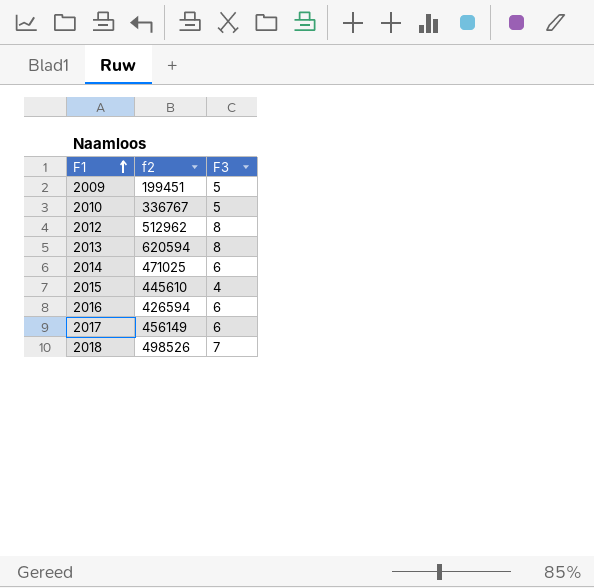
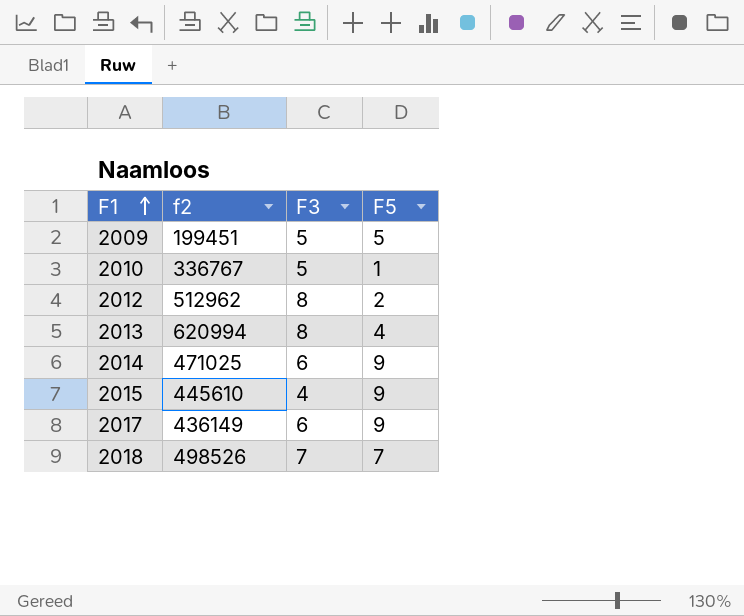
column F5 | position: none -> 4
row 2016: 426594 | 6 -> none
2013 | f2: 620594 -> 620994
2017 | f2: 456149 -> 436149

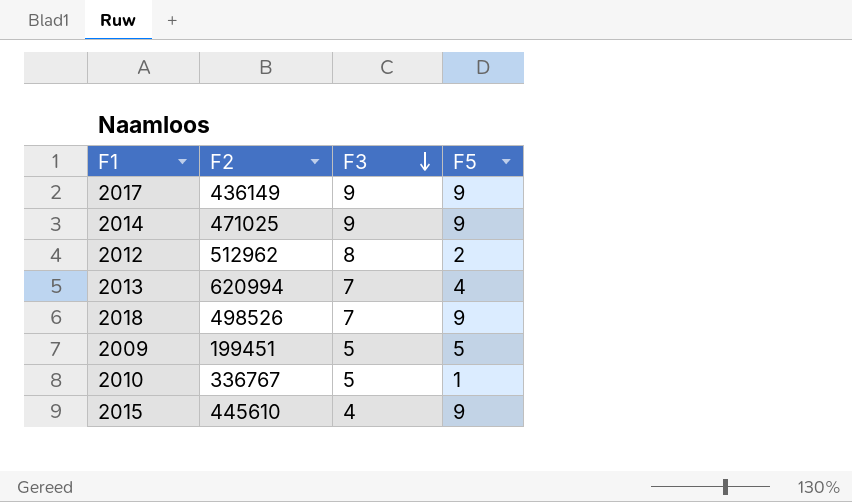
row order: F1 ascending -> F3 descending
column name: f2 -> F2
2017 | F3: 6 -> 9
2014 | F3: 6 -> 9
2013 | F3: 8 -> 7
2018 | F5: 7 -> 9

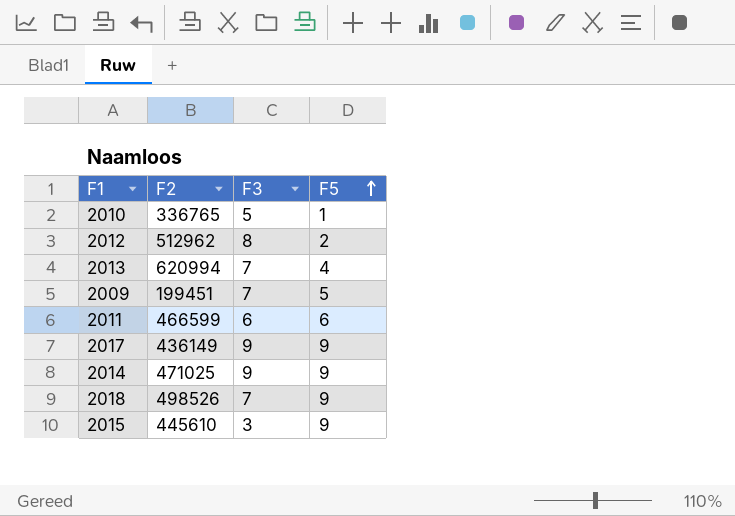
row order: F3 descending -> F5 ascending
2010 | F2: 336767 -> 336765
2009 | F3: 5 -> 7
row 2011: none -> 466599 | 6 | 6
2015 | F3: 4 -> 3

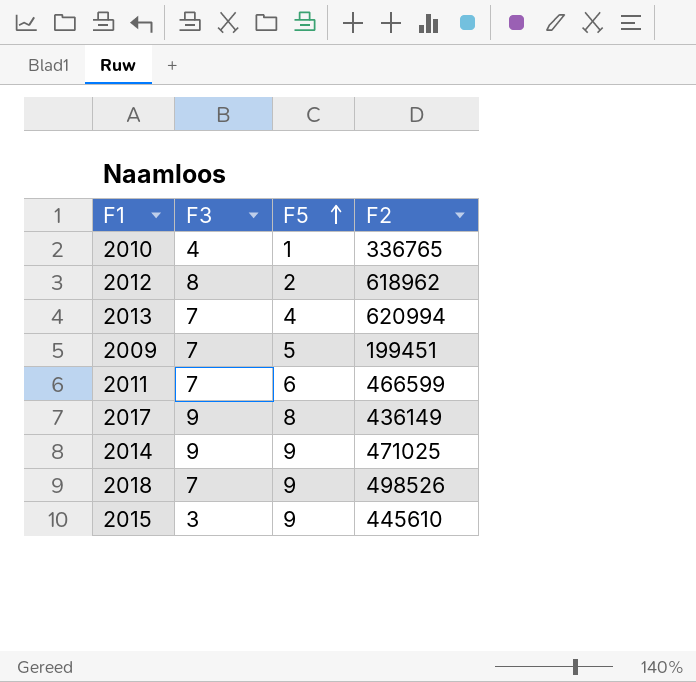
column F2 | position: 2 -> 4
2010 | F3: 5 -> 4
2012 | F2: 512962 -> 618962
2011 | F3: 6 -> 7
2017 | F5: 9 -> 8

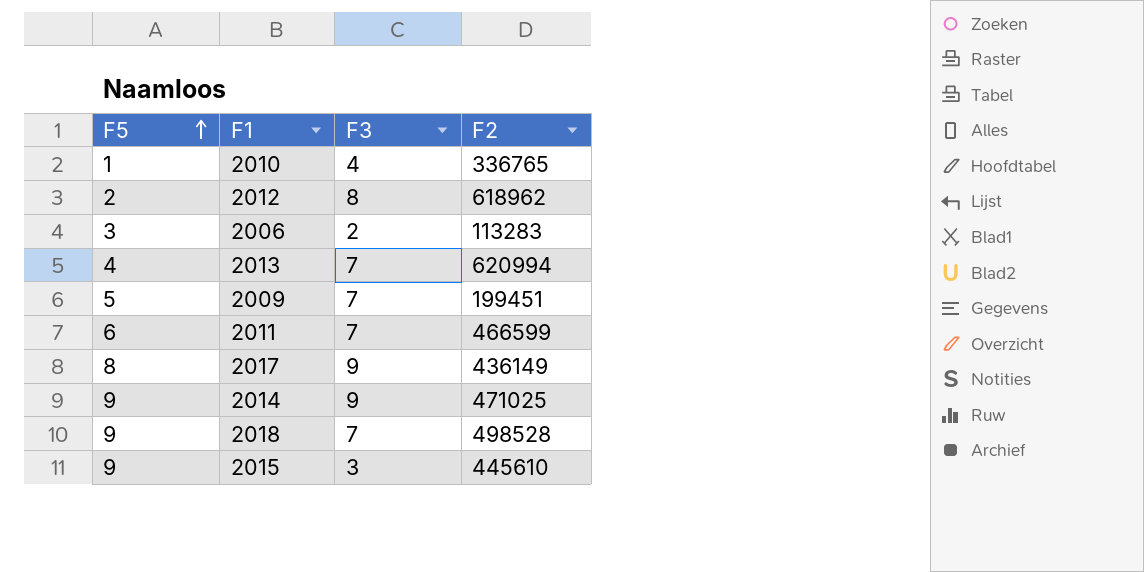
column F5 | position: 3 -> 1
row 2006: none -> 3 | 2 | 113283
2018 | F2: 498526 -> 498528

